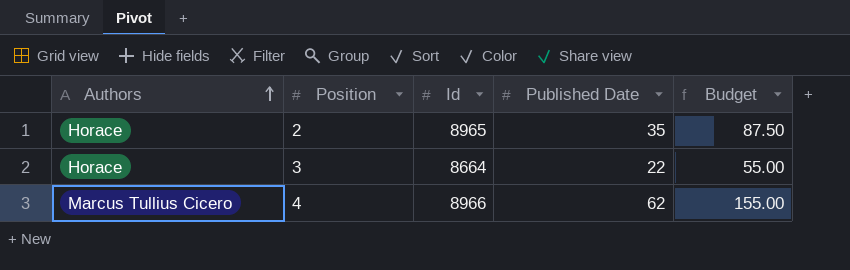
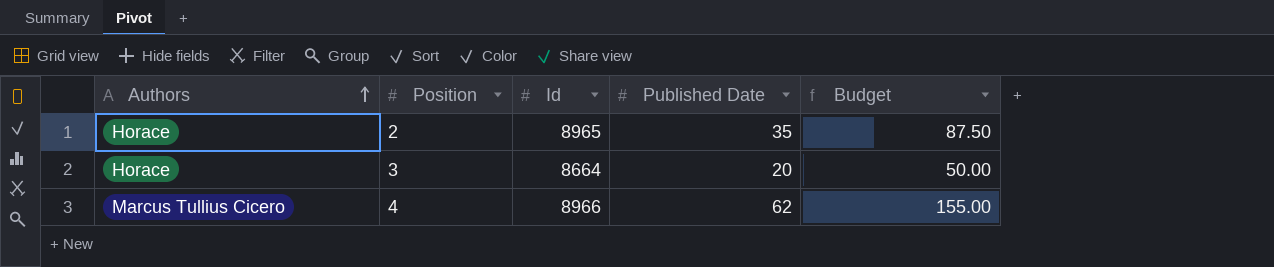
3 | Published Date: 22 -> 20
3 | Budget: 55.00 -> 50.00

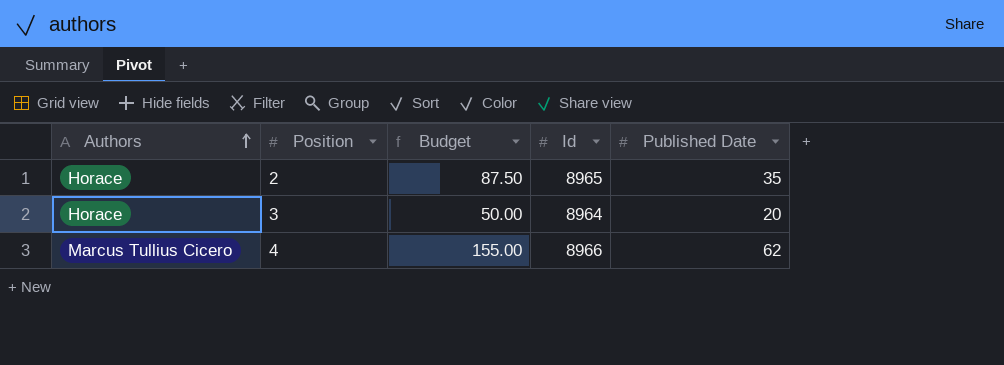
column Budget | position: 5 -> 3
3 | Id: 8664 -> 8964

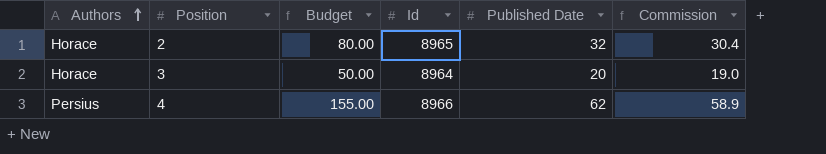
column Commission | formula: none -> [Published Date] * 0.95
2 | Budget: 87.50 -> 80.00
2 | Published Date: 35 -> 32
4 | Authors: Marcus Tullius Cicero -> Persius

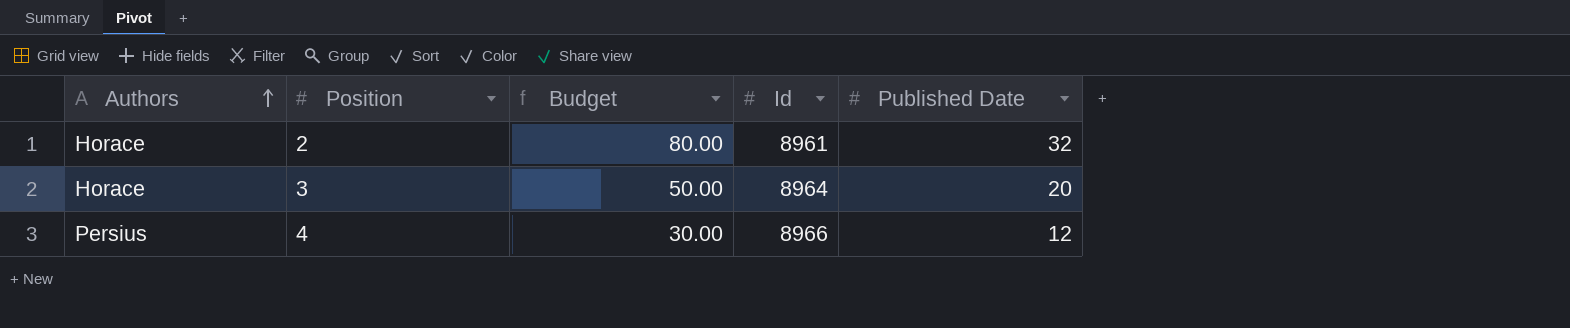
column Commission | formula: [Published Date] * 0.95 -> none
2 | Id: 8965 -> 8961
4 | Budget: 155.00 -> 30.00
4 | Published Date: 62 -> 12

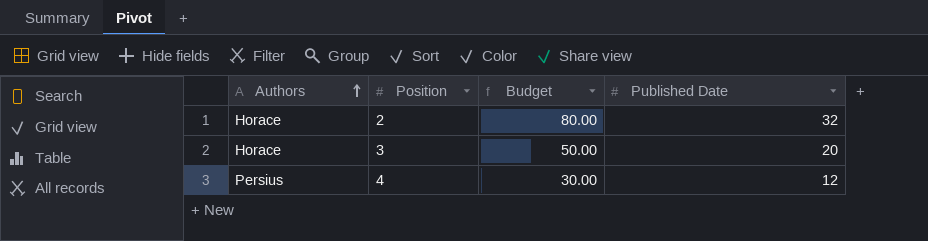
column Id | position: 4 -> none

